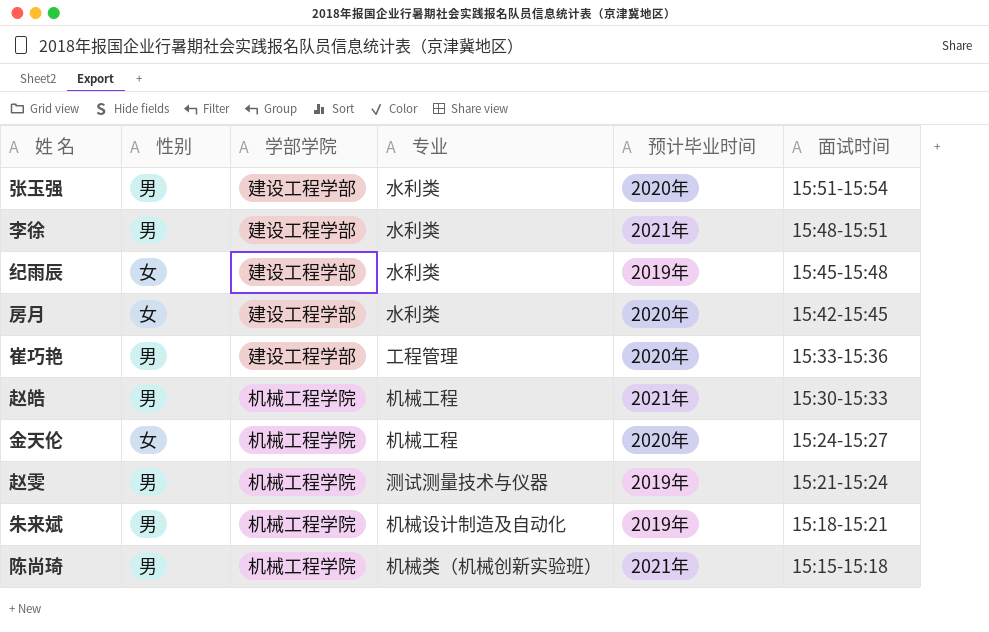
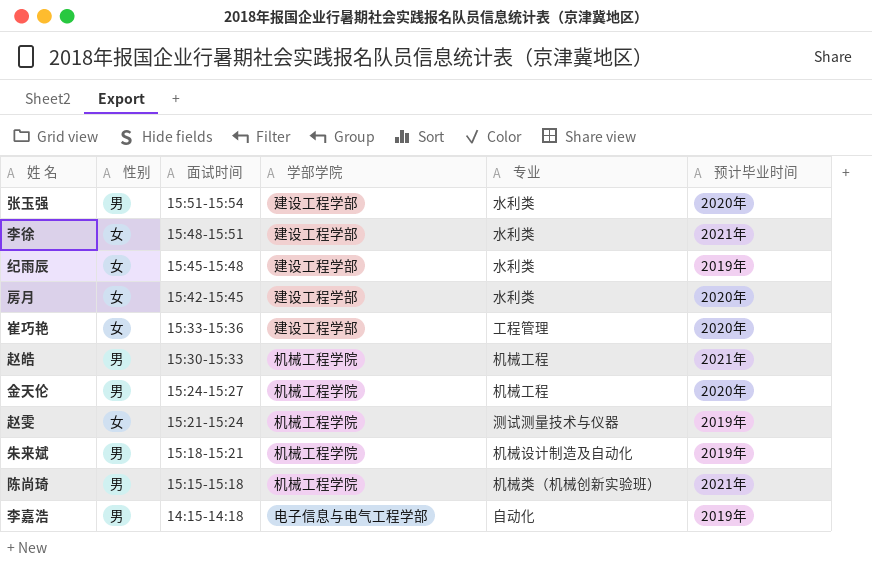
column 面试时间 | position: 6 -> 3
李徐 | 性别: 男 -> 女
崔巧艳 | 性别: 男 -> 女
金天伦 | 性别: 女 -> 男
赵雯 | 性别: 男 -> 女
row 李嘉浩: none -> 男 | 14:15-14:18 | 电子信息与电气工程学部 | 自动化 | 2019年

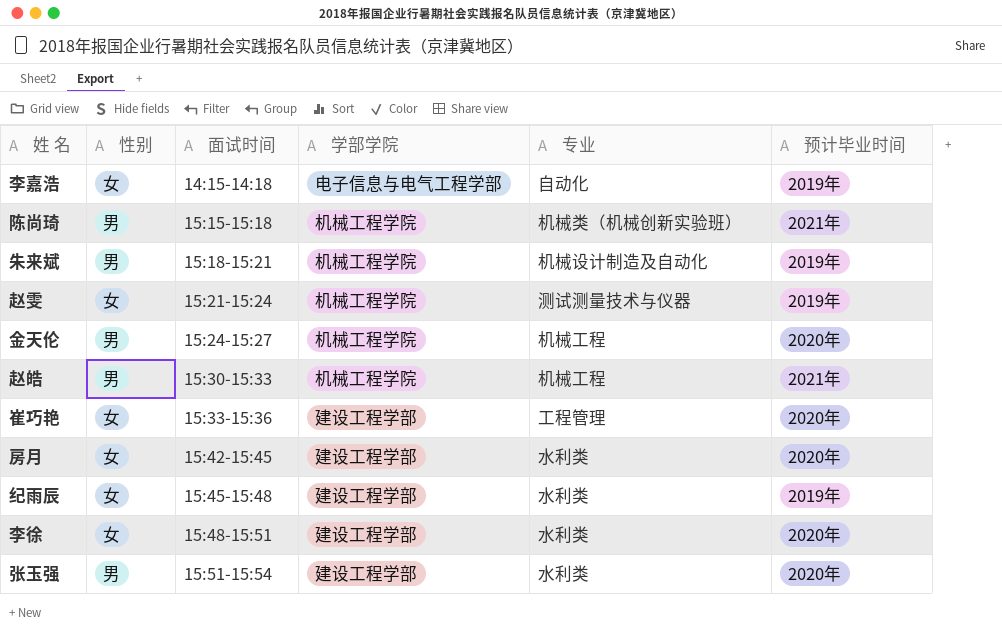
row order: 面试时间 descending -> 面试时间 ascending
李嘉浩 | 性别: 男 -> 女
李徐 | 预计毕业时间: 2021年 -> 2020年

